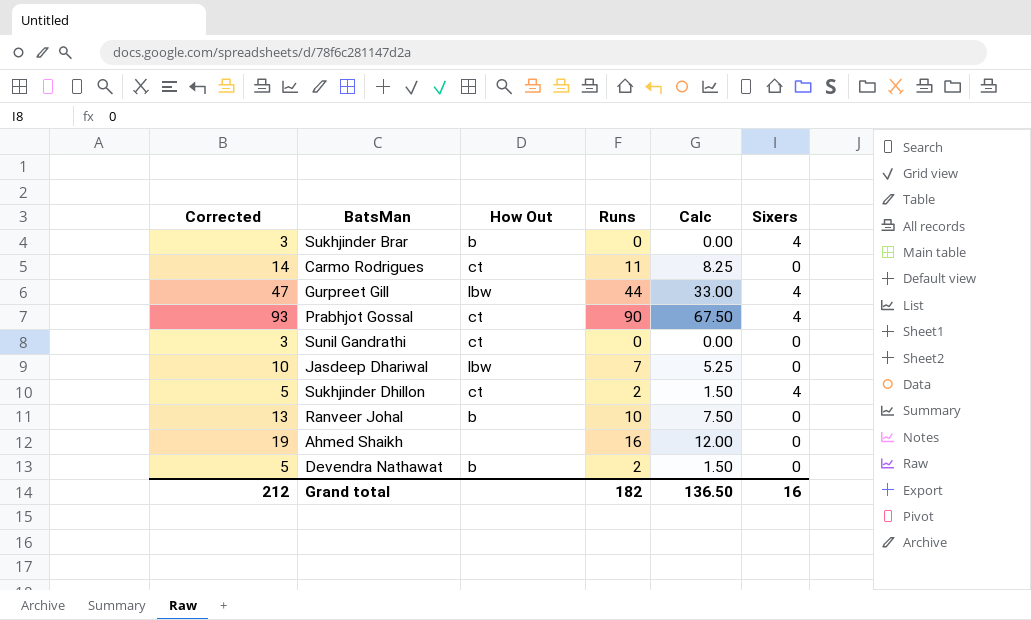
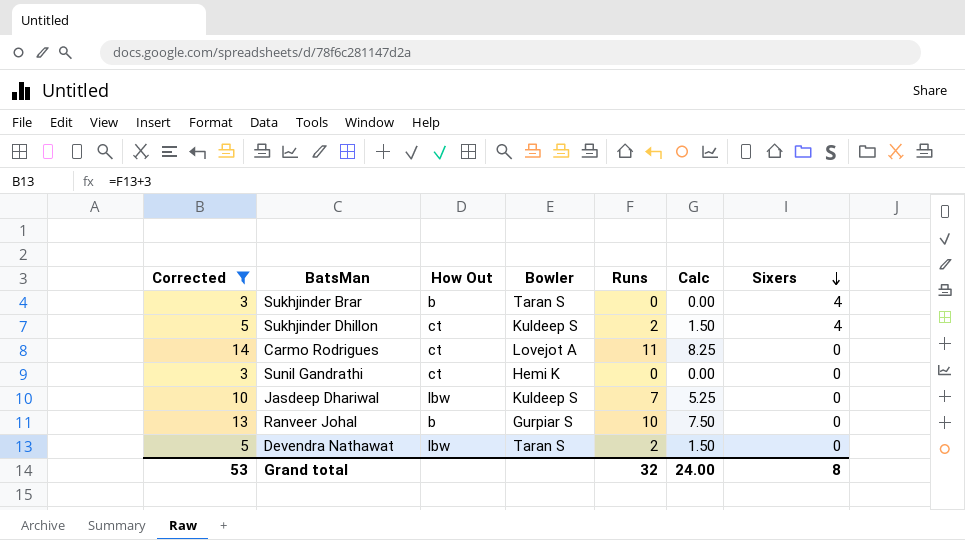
filter: none -> Corrected <= 14
row order: none -> Sixers descending
column Bowler | position: none -> 4
Devendra Nathawat | How Out: b -> lbw
Grand total | Corrected: 212 -> 53
Grand total | Runs: 182 -> 32
Grand total | Calc: 136.50 -> 24.00
Grand total | Sixers: 16 -> 8

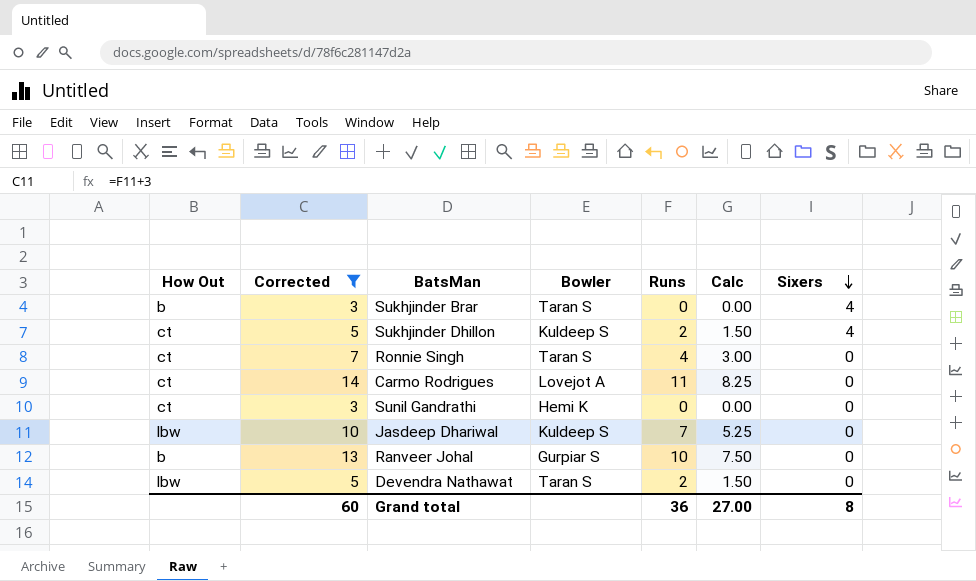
column How Out | position: 3 -> 1
row Ronnie Singh: none -> ct | 7 | Taran S | 4 | 3.00 | 0
Grand total | Corrected: 53 -> 60
Grand total | Runs: 32 -> 36
Grand total | Calc: 24.00 -> 27.00

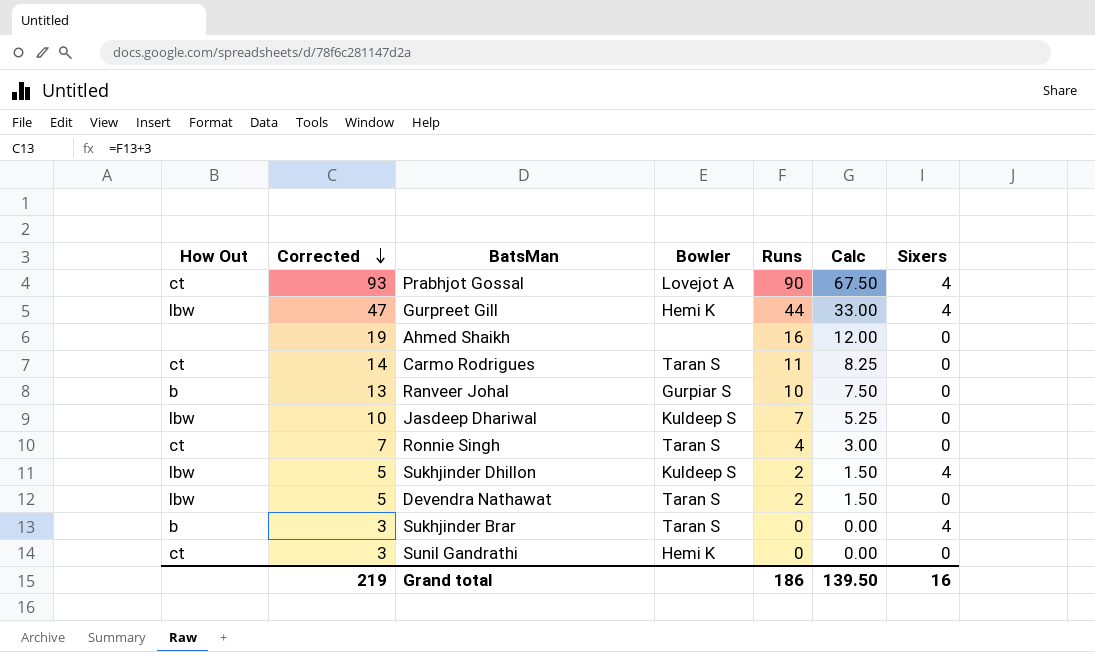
filter: Corrected <= 14 -> none
row order: Sixers descending -> Corrected descending
Carmo Rodrigues | Bowler: Lovejot A -> Taran S
Sukhjinder Dhillon | How Out: ct -> lbw
Grand total | Corrected: 60 -> 219
Grand total | Runs: 36 -> 186
Grand total | Calc: 27.00 -> 139.50
Grand total | Sixers: 8 -> 16

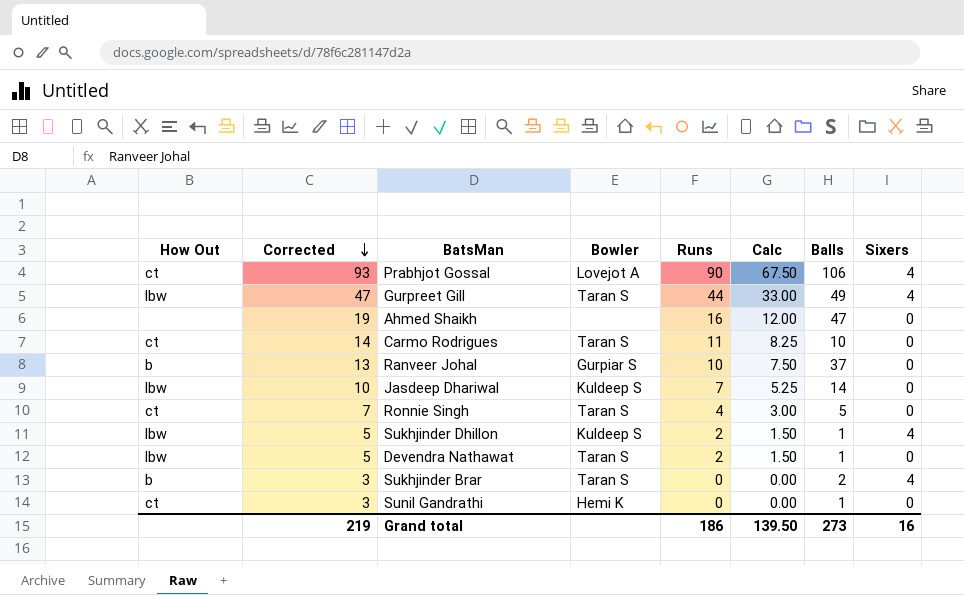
column Balls | position: none -> 7
Gurpreet Gill | Bowler: Hemi K -> Taran S

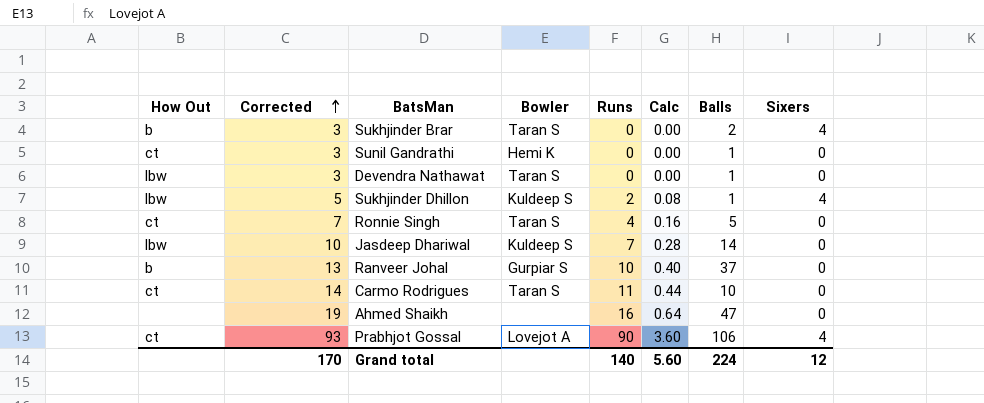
row order: Corrected descending -> Corrected ascending
column Calc | formula: [Runs] * 0.75 -> [Runs] * 0.04
row Gurpreet Gill: lbw | 47 | Taran S | 44 | 33.00 | 49 | 4 -> none
Devendra Nathawat | Corrected: 5 -> 3
Devendra Nathawat | Runs: 2 -> 0
Grand total | Corrected: 219 -> 170
Grand total | Runs: 186 -> 140
Grand total | Calc: 139.50 -> 5.60
Grand total | Balls: 273 -> 224
Grand total | Sixers: 16 -> 12

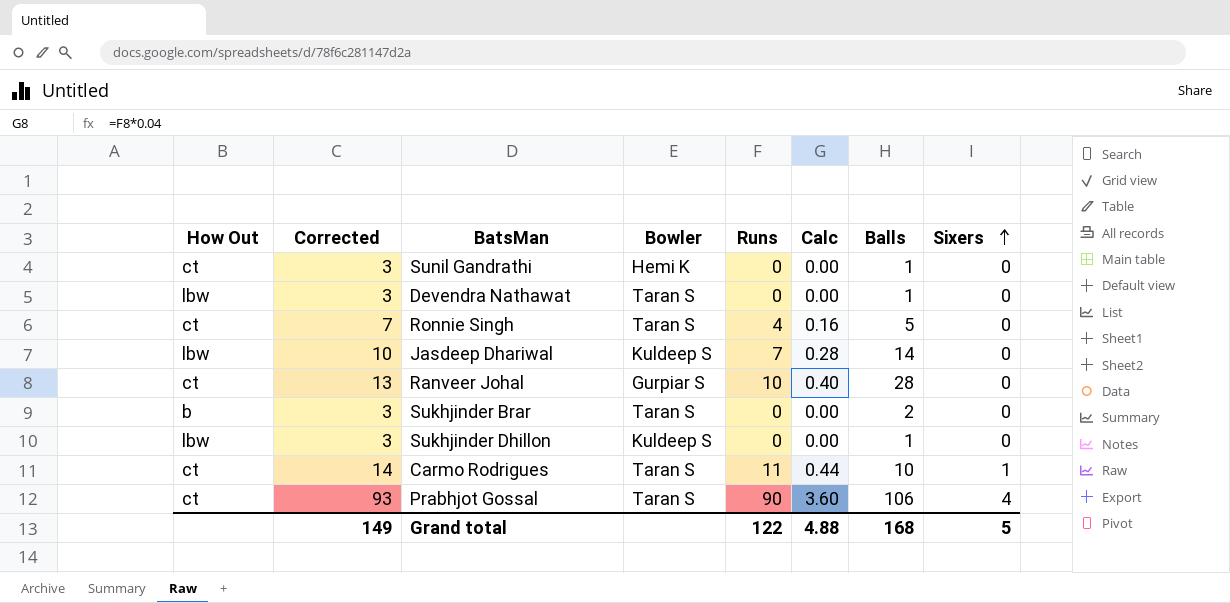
row order: Corrected ascending -> Sixers ascending
row Ahmed Shaikh: none | 19 | none | 16 | 0.64 | 47 | 0 -> none
Ranveer Johal | How Out: b -> ct
Ranveer Johal | Balls: 37 -> 28
Sukhjinder Brar | Sixers: 4 -> 0
Sukhjinder Dhillon | Corrected: 5 -> 3
Sukhjinder Dhillon | Runs: 2 -> 0
Sukhjinder Dhillon | Calc: 0.08 -> 0.00
Sukhjinder Dhillon | Sixers: 4 -> 0
Carmo Rodrigues | Sixers: 0 -> 1
Prabhjot Gossal | Bowler: Lovejot A -> Taran S
Grand total | Corrected: 170 -> 149
Grand total | Runs: 140 -> 122
Grand total | Calc: 5.60 -> 4.88
Grand total | Balls: 224 -> 168
Grand total | Sixers: 12 -> 5

